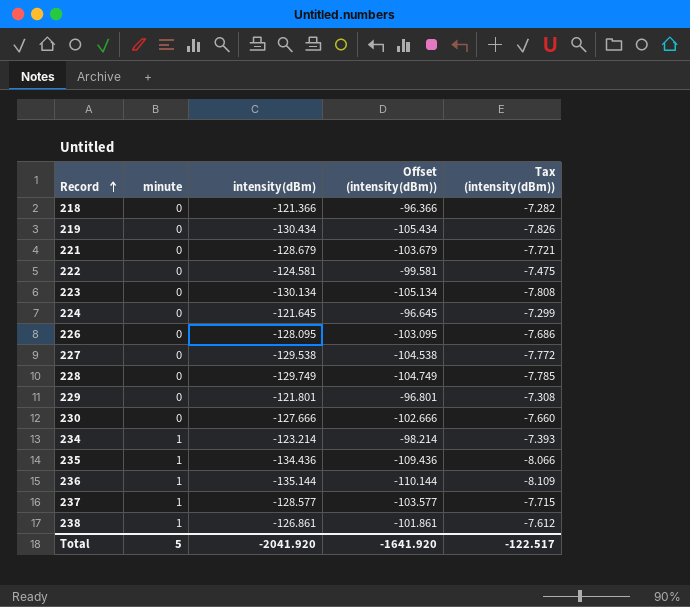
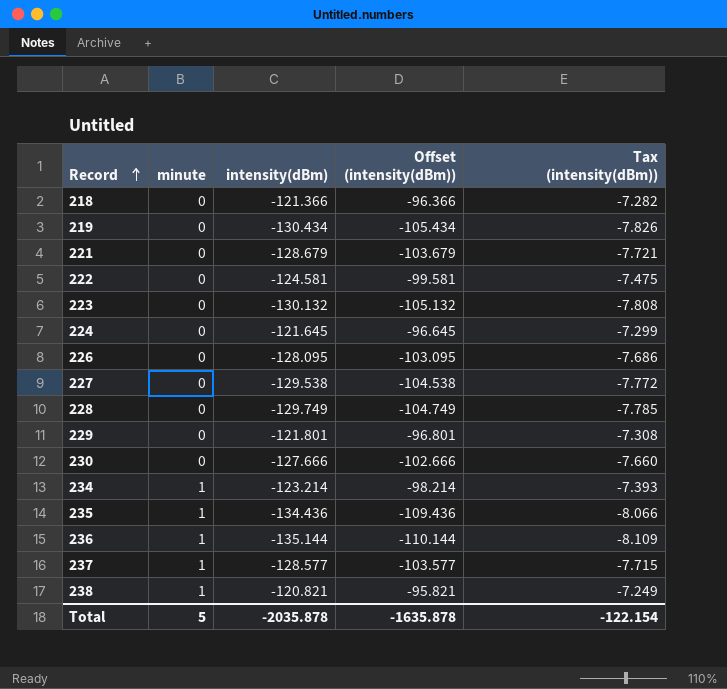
223 | intensity(dBm): -130.134 -> -130.132
223 | Offset (intensity(dBm)): -105.134 -> -105.132
238 | intensity(dBm): -126.861 -> -120.821
238 | Offset (intensity(dBm)): -101.861 -> -95.821
238 | Tax (intensity(dBm)): -7.612 -> -7.249
Total | intensity(dBm): -2041.920 -> -2035.878
Total | Offset (intensity(dBm)): -1641.920 -> -1635.878
Total | Tax (intensity(dBm)): -122.517 -> -122.154

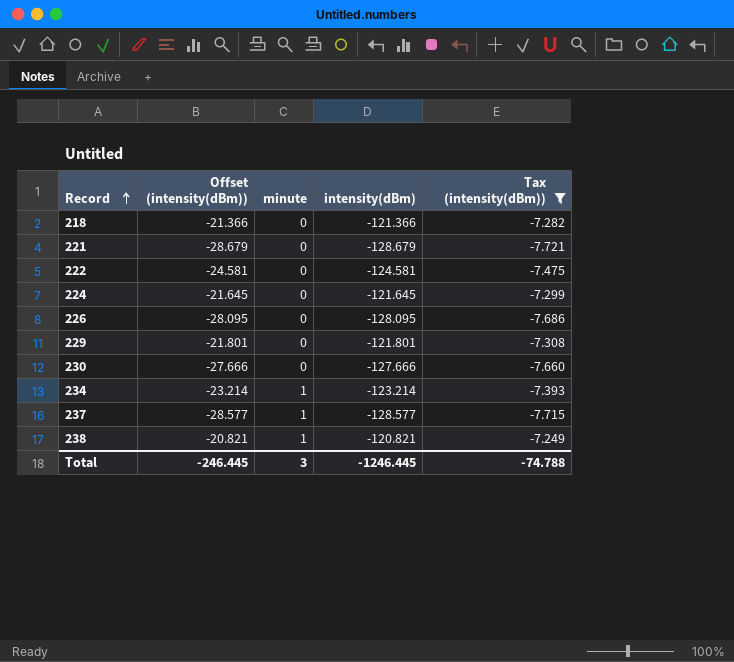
filter: none -> Tax (intensity(dBm)) >= -7.721
column Offset (intensity(dBm)) | formula: [intensity(dBm)] + 25 -> [intensity(dBm)] + 100
column Offset (intensity(dBm)) | position: 4 -> 2
Total | Offset (intensity(dBm)): -1635.878 -> -246.445
Total | minute: 5 -> 3
Total | intensity(dBm): -2035.878 -> -1246.445
Total | Tax (intensity(dBm)): -122.154 -> -74.788

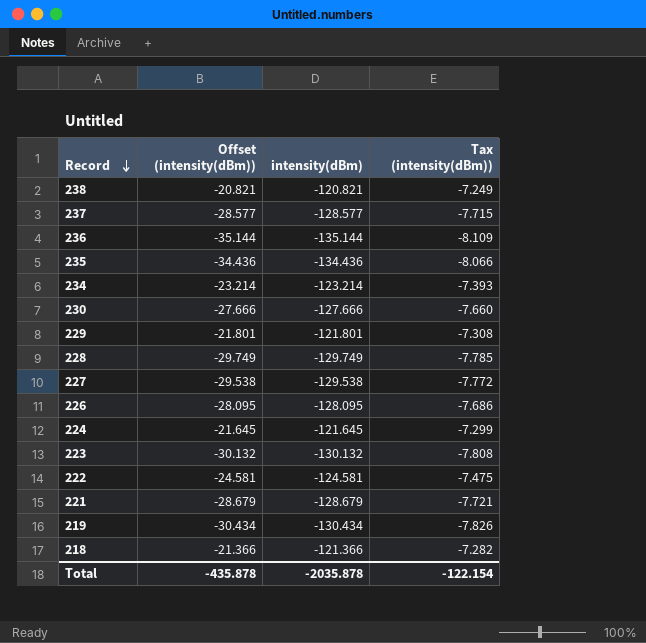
filter: Tax (intensity(dBm)) >= -7.721 -> none
row order: Record ascending -> Record descending
column minute | position: 3 -> none
Total | Offset (intensity(dBm)): -246.445 -> -435.878
Total | intensity(dBm): -1246.445 -> -2035.878
Total | Tax (intensity(dBm)): -74.788 -> -122.154

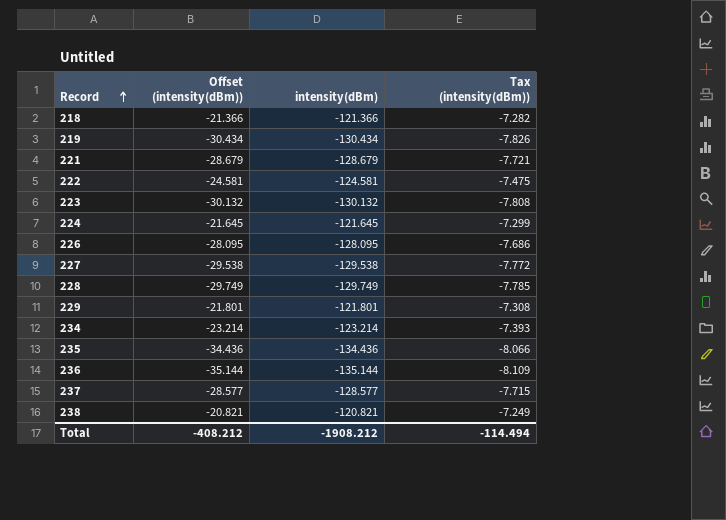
row order: Record descending -> Record ascending
row 230: -27.666 | -127.666 | -7.660 -> none
Total | Offset (intensity(dBm)): -435.878 -> -408.212
Total | intensity(dBm): -2035.878 -> -1908.212
Total | Tax (intensity(dBm)): -122.154 -> -114.494

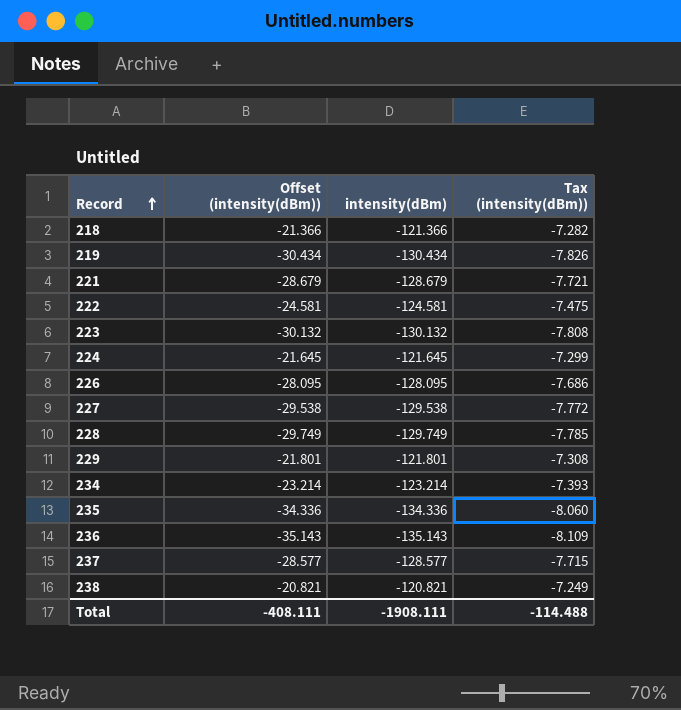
235 | Offset (intensity(dBm)): -34.436 -> -34.336
235 | intensity(dBm): -134.436 -> -134.336
235 | Tax (intensity(dBm)): -8.066 -> -8.060
236 | Offset (intensity(dBm)): -35.144 -> -35.143
236 | intensity(dBm): -135.144 -> -135.143
Total | Offset (intensity(dBm)): -408.212 -> -408.111
Total | intensity(dBm): -1908.212 -> -1908.111
Total | Tax (intensity(dBm)): -114.494 -> -114.488

